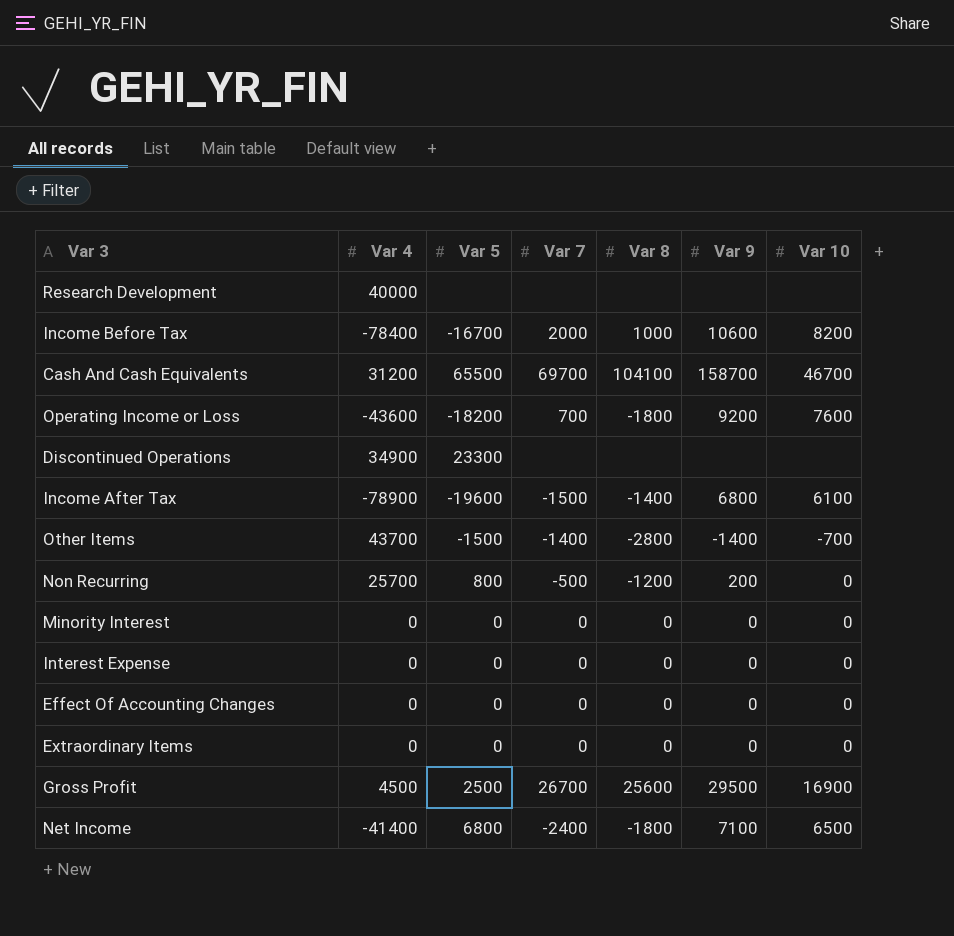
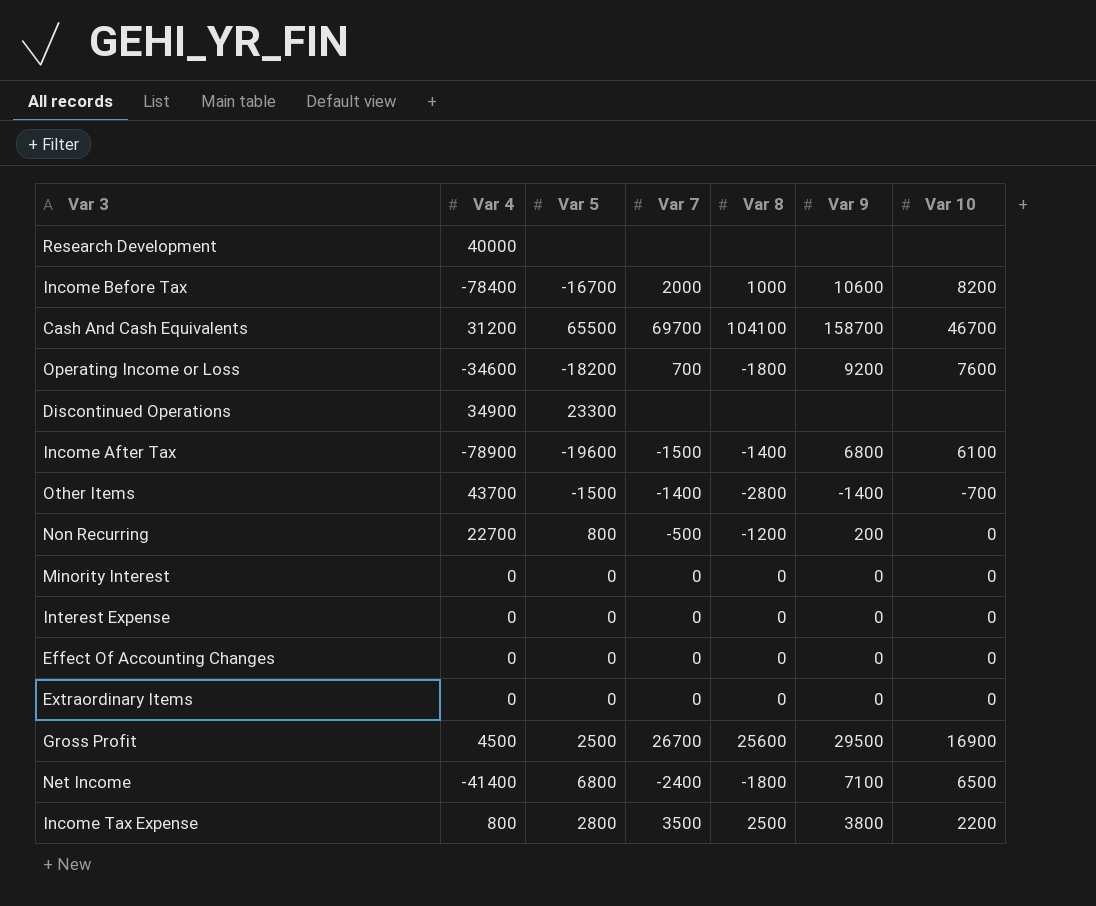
Operating Income or Loss | Var 4: -43600 -> -34600
Non Recurring | Var 4: 25700 -> 22700
row Income Tax Expense: none -> 800 | 2800 | 3500 | 2500 | 3800 | 2200

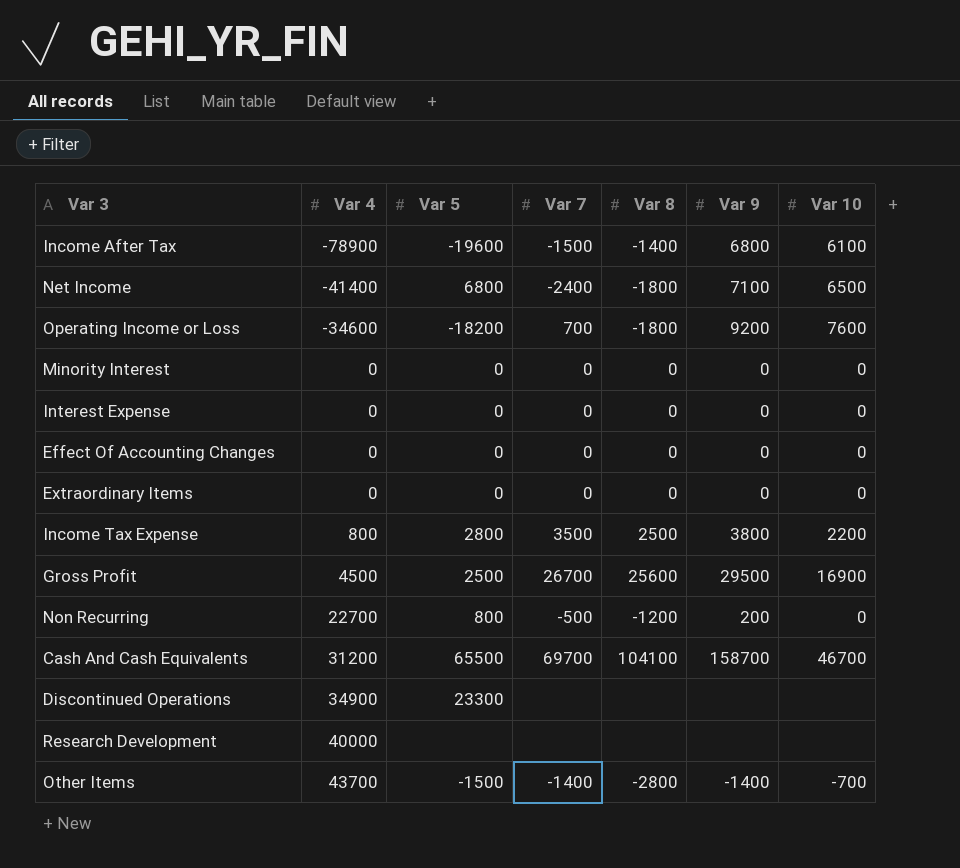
row order: none -> Var 4 ascending
row Income Before Tax: -78400 | -16700 | 2000 | 1000 | 10600 | 8200 -> none

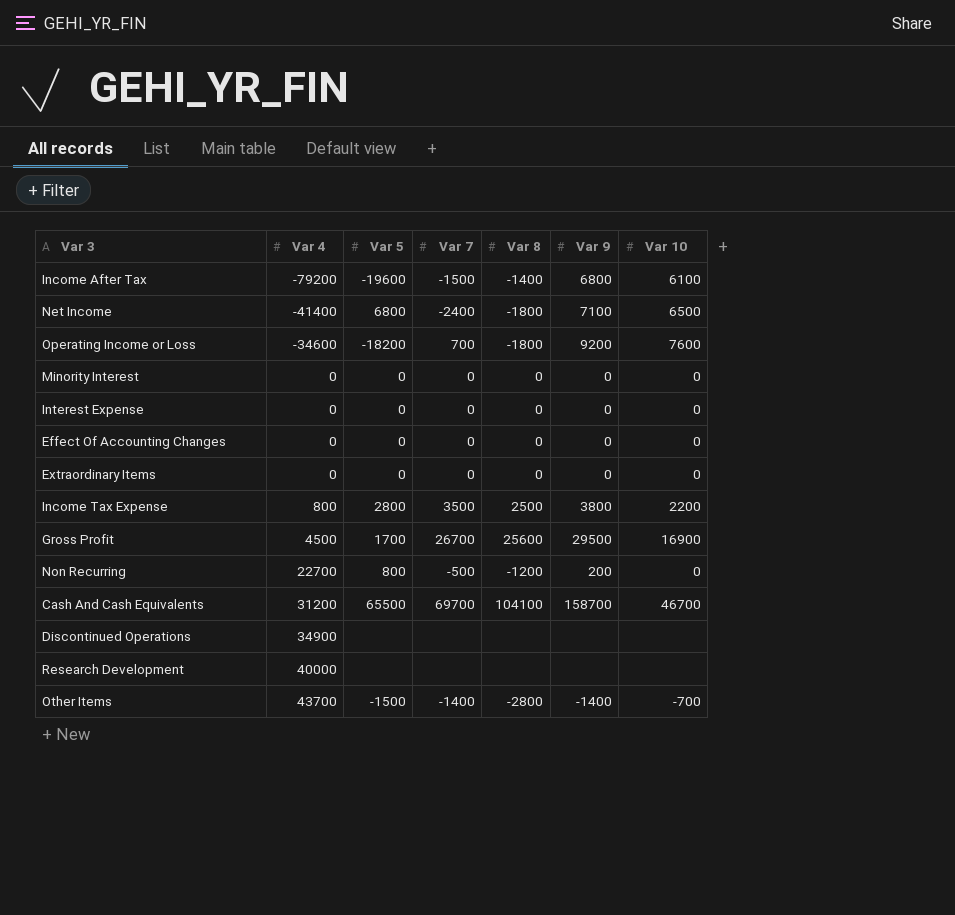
Income After Tax | Var 4: -78900 -> -79200
Gross Profit | Var 5: 2500 -> 1700
Discontinued Operations | Var 5: 23300 -> none

